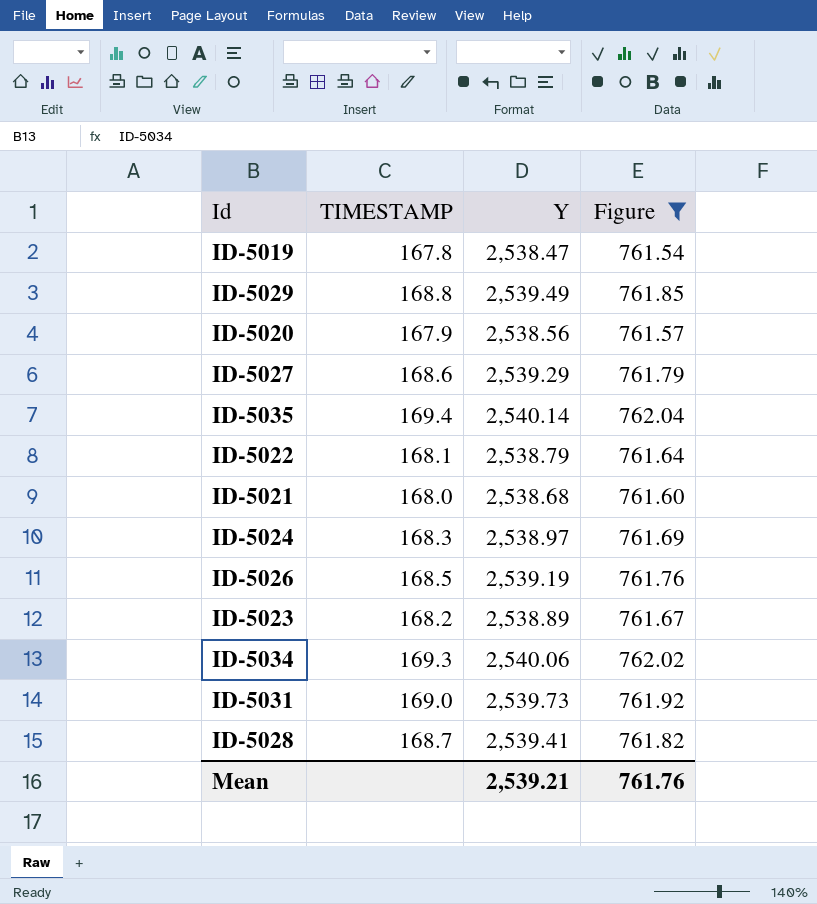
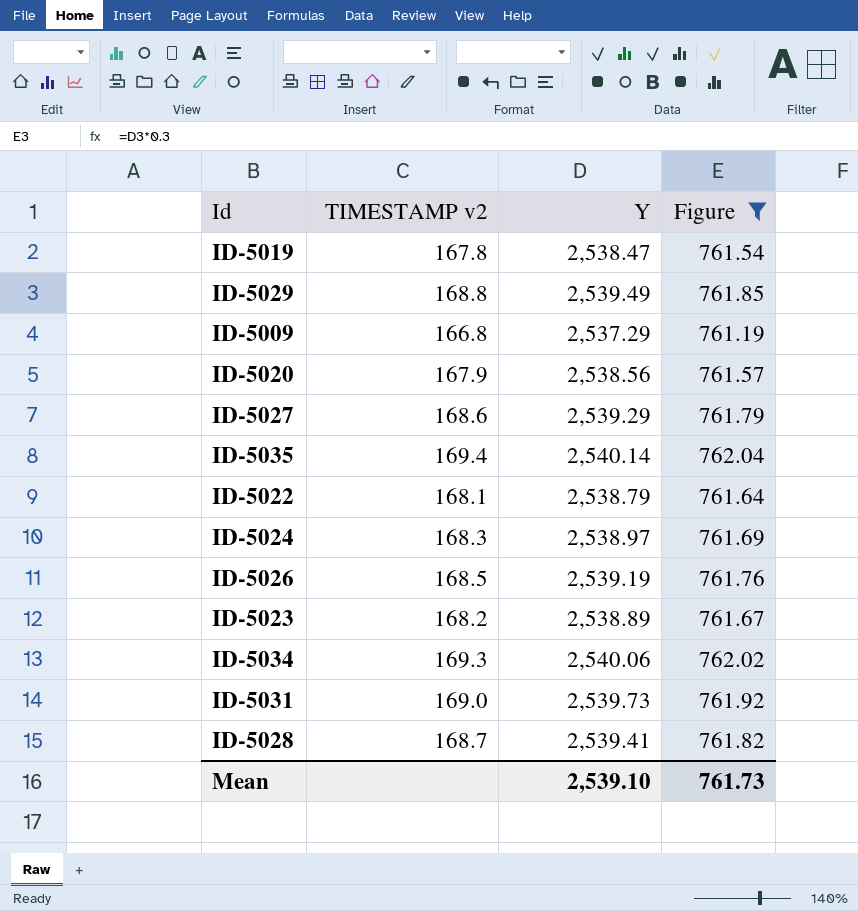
column name: TIMESTAMP -> TIMESTAMP v2
row ID-5021: 168.0 | 2,538.68 | 761.60 -> none
row ID-5009: none -> 166.8 | 2,537.29 | 761.19
Mean | Y: 2,539.21 -> 2,539.10
Mean | Figure: 761.76 -> 761.73

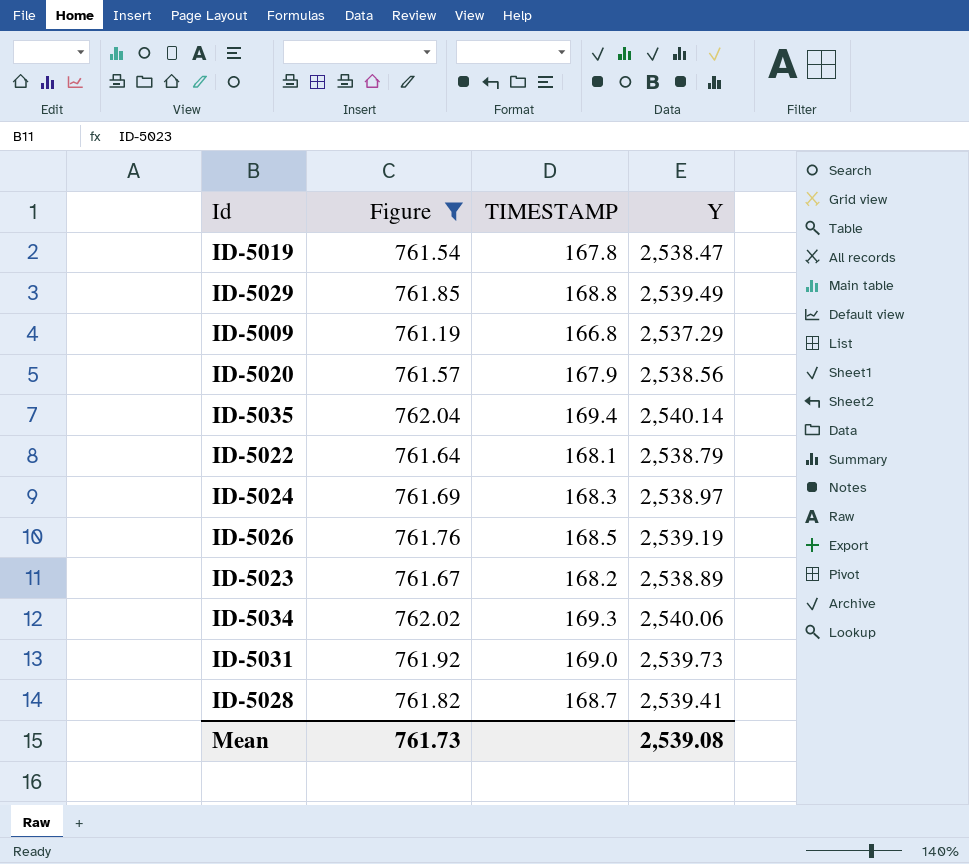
column Figure | position: 4 -> 2
column name: TIMESTAMP v2 -> TIMESTAMP
row ID-5027: 168.6 | 2,539.29 | 761.79 -> none
Mean | Y: 2,539.10 -> 2,539.08

